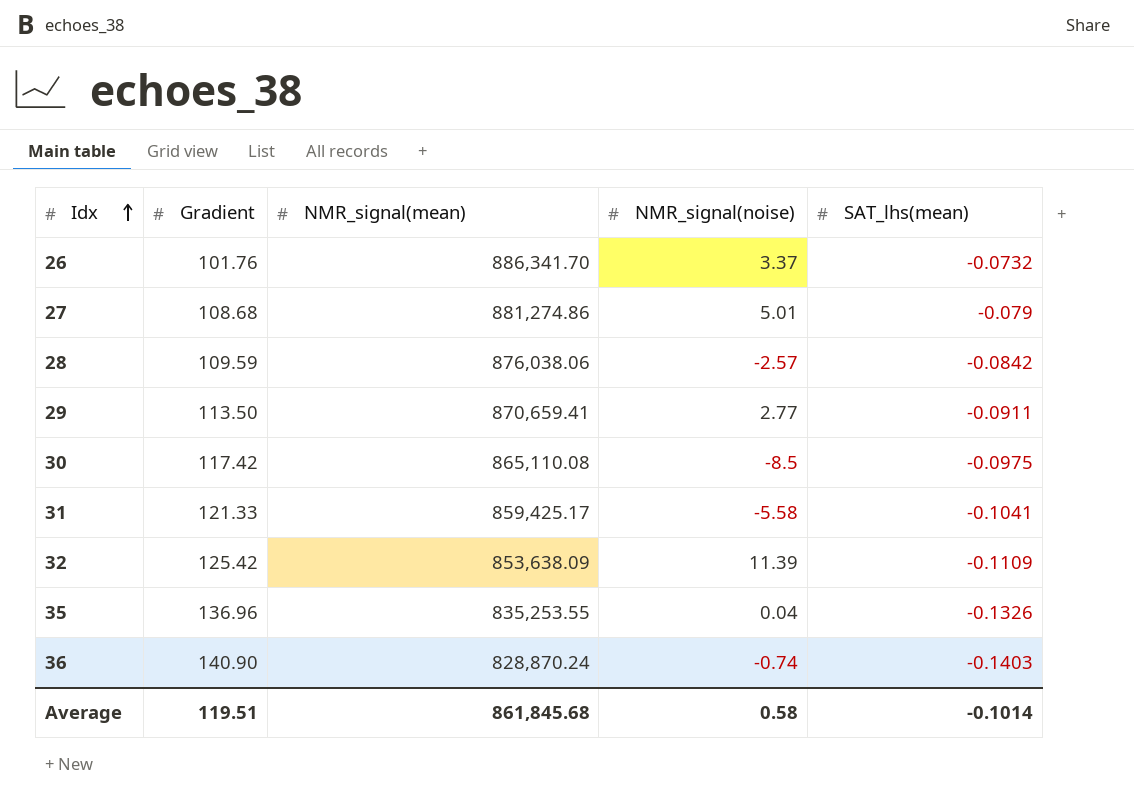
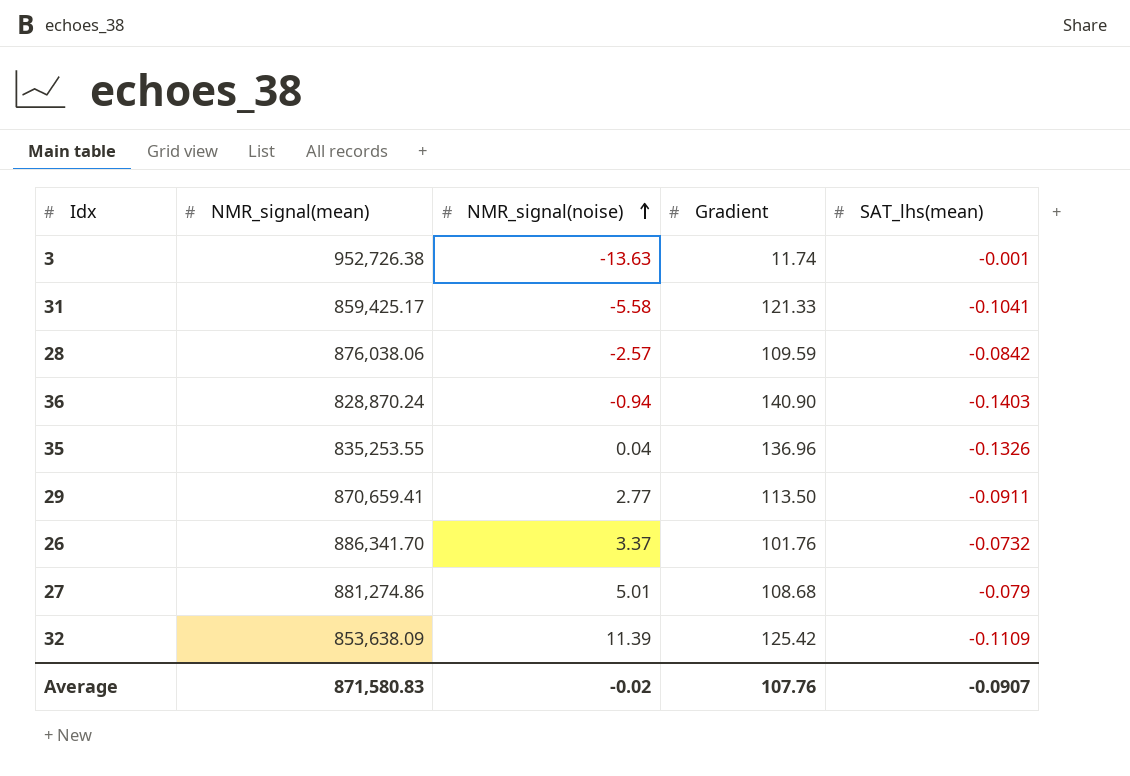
row order: Idx ascending -> NMR_signal(noise) ascending
column Gradient | position: 2 -> 4
row 30: 117.42 | 865,110.08 | -8.5 | -0.0975 -> none
row 3: none -> 952,726.38 | -13.63 | 11.74 | -0.001
36 | NMR_signal(noise): -0.74 -> -0.94
Average | NMR_signal(mean): 861,845.68 -> 871,580.83
Average | NMR_signal(noise): 0.58 -> -0.02
Average | Gradient: 119.51 -> 107.76
Average | SAT_lhs(mean): -0.1014 -> -0.0907

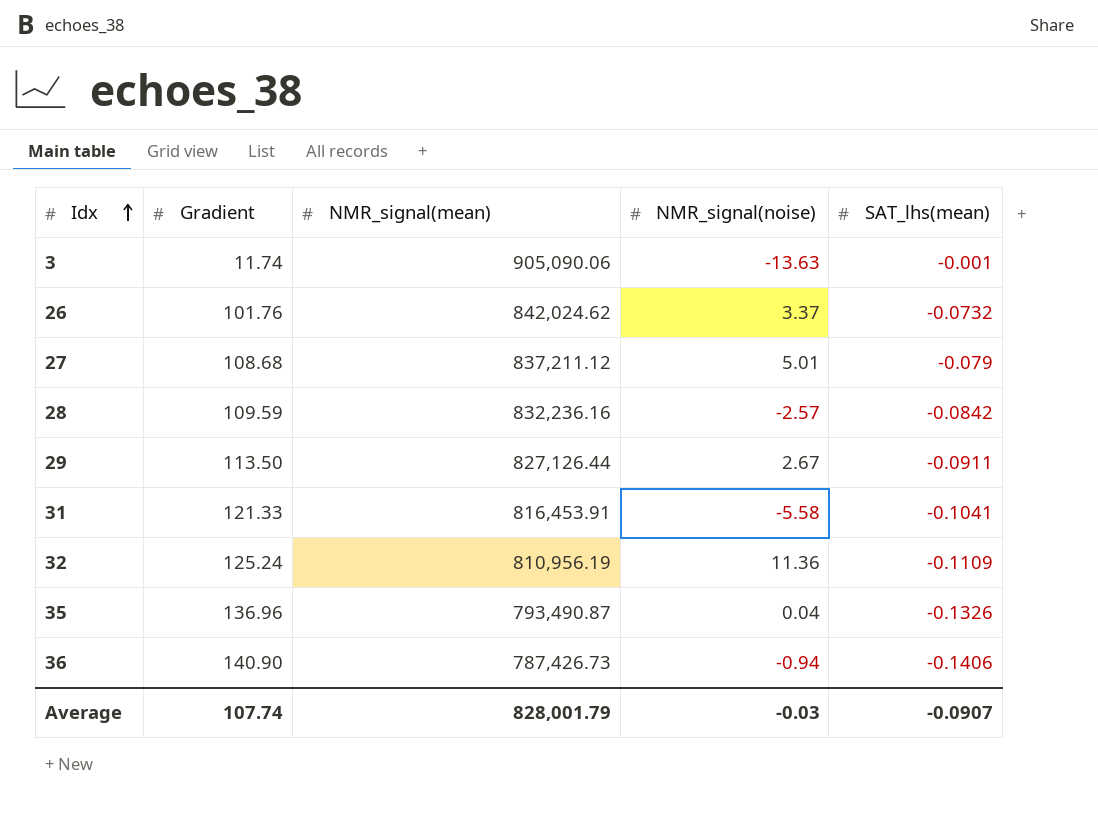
row order: NMR_signal(noise) ascending -> Idx ascending
column Gradient | position: 4 -> 2
3 | NMR_signal(mean): 952,726.38 -> 905,090.06
26 | NMR_signal(mean): 886,341.70 -> 842,024.62
27 | NMR_signal(mean): 881,274.86 -> 837,211.12
28 | NMR_signal(mean): 876,038.06 -> 832,236.16
29 | NMR_signal(mean): 870,659.41 -> 827,126.44
29 | NMR_signal(noise): 2.77 -> 2.67
31 | NMR_signal(mean): 859,425.17 -> 816,453.91
32 | Gradient: 125.42 -> 125.24
32 | NMR_signal(mean): 853,638.09 -> 810,956.19
32 | NMR_signal(noise): 11.39 -> 11.36
35 | NMR_signal(mean): 835,253.55 -> 793,490.87
36 | NMR_signal(mean): 828,870.24 -> 787,426.73
36 | SAT_lhs(mean): -0.1403 -> -0.1406
Average | Gradient: 107.76 -> 107.74
Average | NMR_signal(mean): 871,580.83 -> 828,001.79
Average | NMR_signal(noise): -0.02 -> -0.03

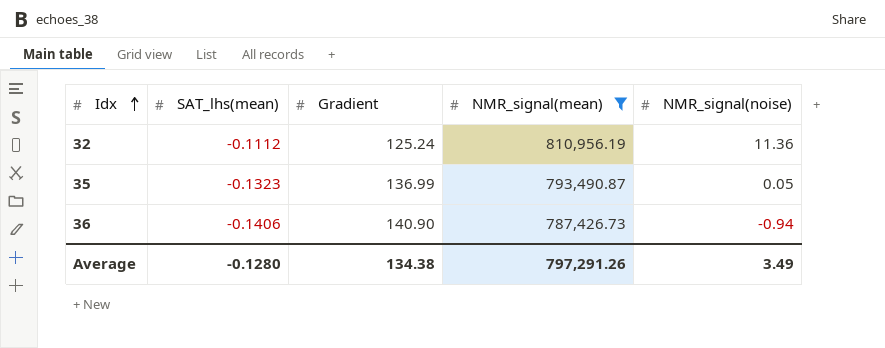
filter: none -> NMR_signal(mean) <= 810,956.19
column SAT_lhs(mean) | position: 5 -> 2
32 | SAT_lhs(mean): -0.1109 -> -0.1112
35 | SAT_lhs(mean): -0.1326 -> -0.1323
35 | Gradient: 136.96 -> 136.99
35 | NMR_signal(noise): 0.04 -> 0.05
Average | SAT_lhs(mean): -0.0907 -> -0.1280
Average | Gradient: 107.74 -> 134.38
Average | NMR_signal(mean): 828,001.79 -> 797,291.26
Average | NMR_signal(noise): -0.03 -> 3.49

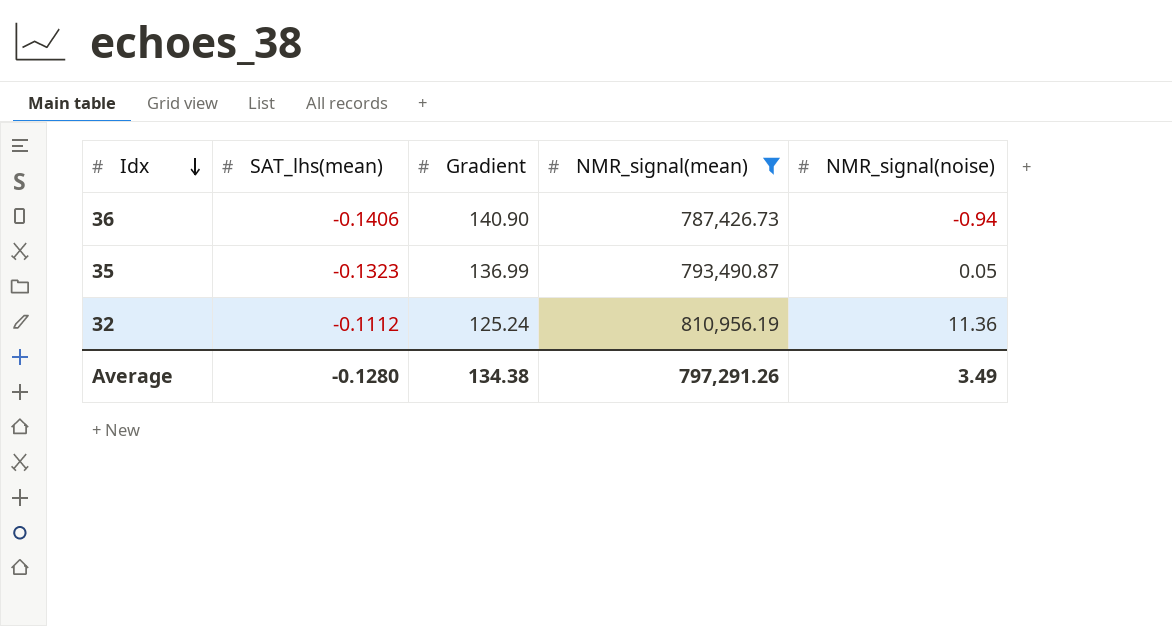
row order: Idx ascending -> Idx descending

